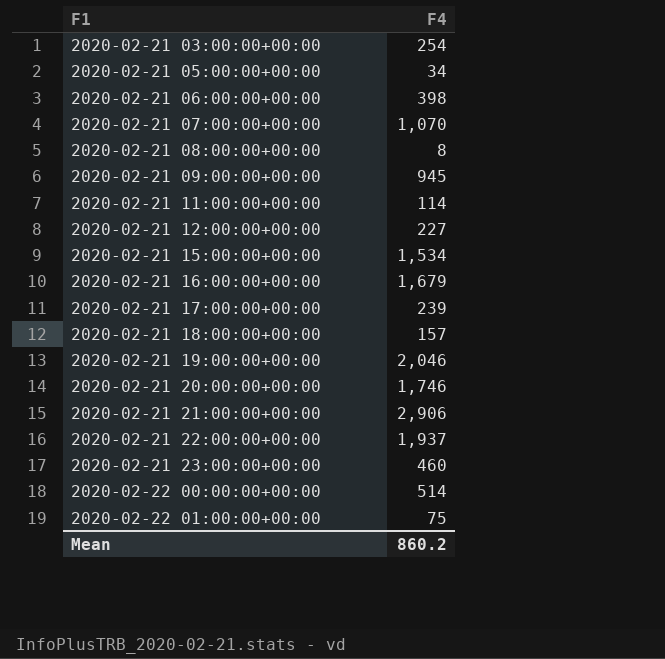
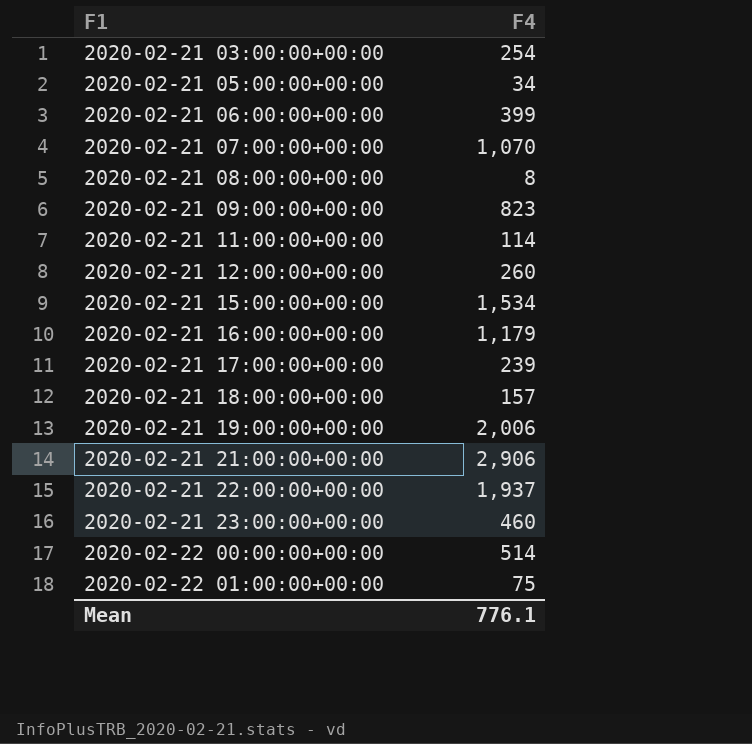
row 2020-02-21 20:00:00+00:00: 1,746 -> none
2020-02-21 06:00:00+00:00 | F4: 398 -> 399
2020-02-21 09:00:00+00:00 | F4: 945 -> 823
2020-02-21 12:00:00+00:00 | F4: 227 -> 260
2020-02-21 16:00:00+00:00 | F4: 1,679 -> 1,179
2020-02-21 19:00:00+00:00 | F4: 2,046 -> 2,006
Mean | F4: 860.2 -> 776.1

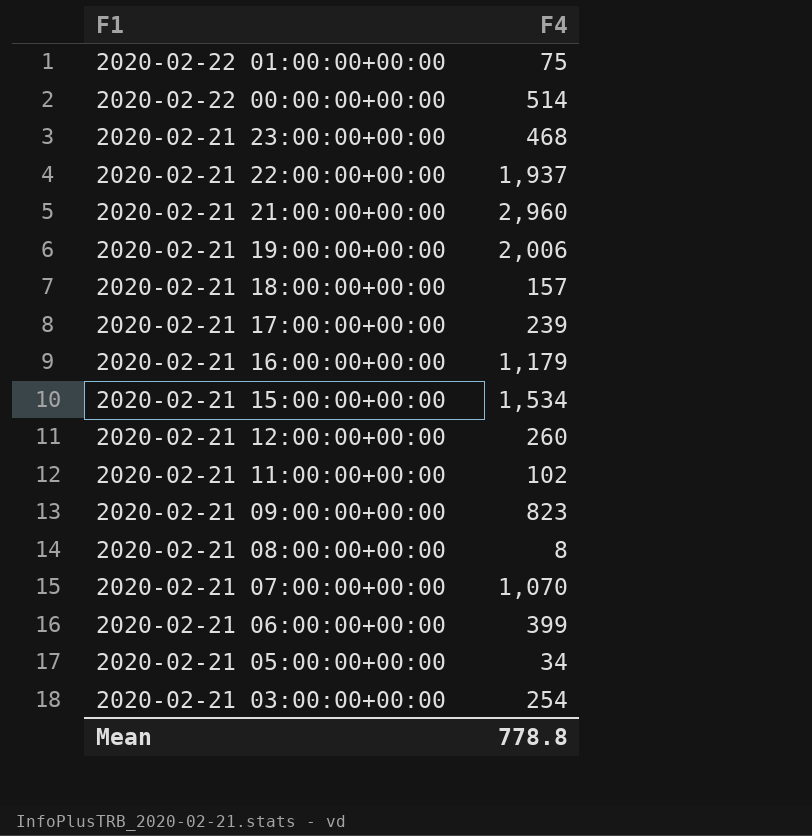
row order: F1 ascending -> F1 descending
2020-02-21 23:00:00+00:00 | F4: 460 -> 468
2020-02-21 21:00:00+00:00 | F4: 2,906 -> 2,960
2020-02-21 11:00:00+00:00 | F4: 114 -> 102
Mean | F4: 776.1 -> 778.8

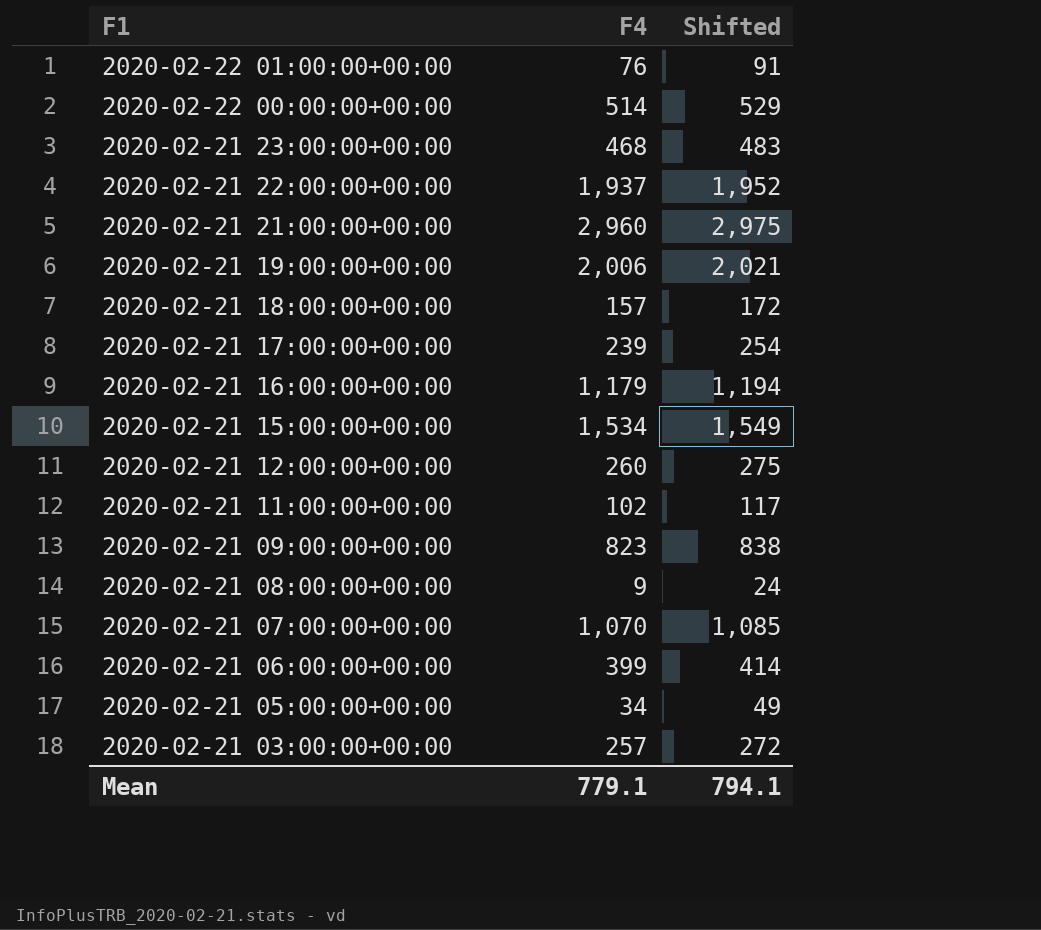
column Shifted | formula: none -> [F4] + 15
2020-02-22 01:00:00+00:00 | F4: 75 -> 76
2020-02-21 08:00:00+00:00 | F4: 8 -> 9
2020-02-21 03:00:00+00:00 | F4: 254 -> 257
Mean | F4: 778.8 -> 779.1

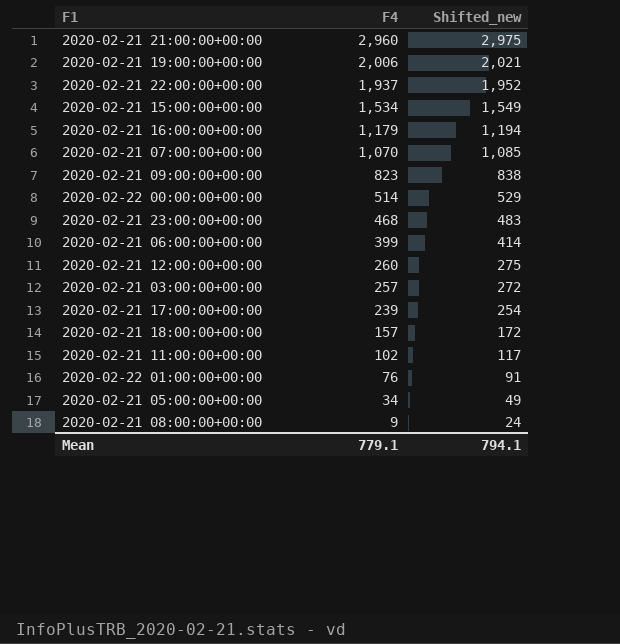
row order: F1 descending -> F4 descending
column name: Shifted -> Shifted_new

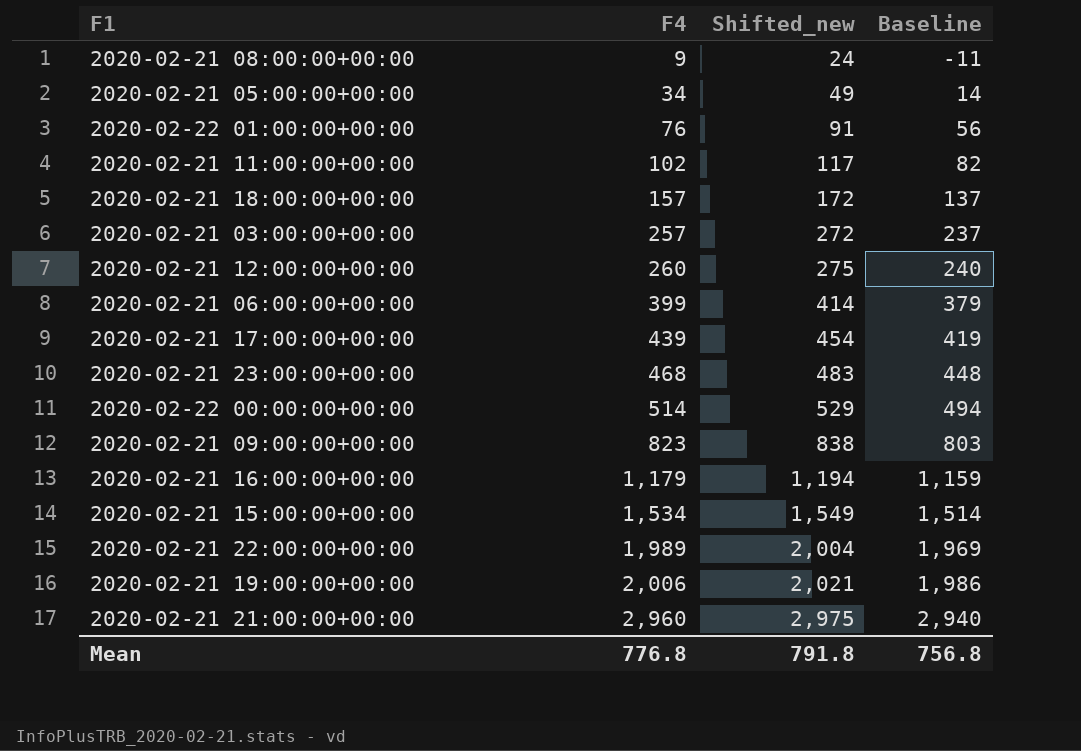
row order: F4 descending -> F4 ascending
column Baseline | formula: none -> [F4] - 20
row 2020-02-21 07:00:00+00:00: 1,070 | 1,085 -> none
2020-02-21 17:00:00+00:00 | F4: 239 -> 439
2020-02-21 17:00:00+00:00 | Shifted_new: 254 -> 454
2020-02-21 22:00:00+00:00 | F4: 1,937 -> 1,989
2020-02-21 22:00:00+00:00 | Shifted_new: 1,952 -> 2,004
Mean | F4: 779.1 -> 776.8
Mean | Shifted_new: 794.1 -> 791.8

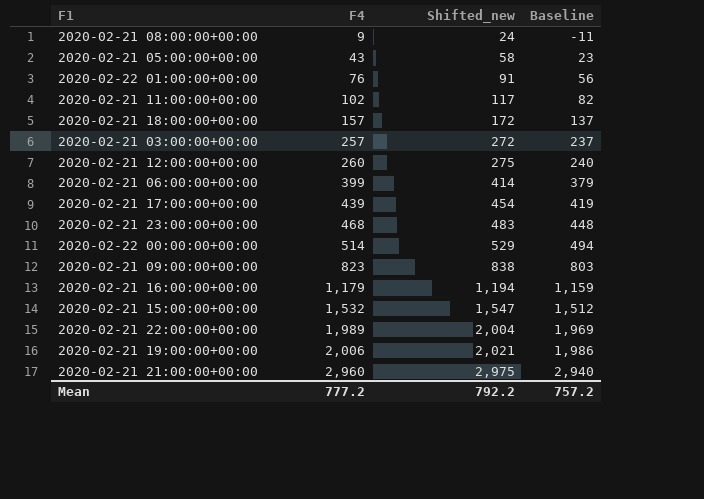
2020-02-21 05:00:00+00:00 | F4: 34 -> 43
2020-02-21 05:00:00+00:00 | Shifted_new: 49 -> 58
2020-02-21 05:00:00+00:00 | Baseline: 14 -> 23
2020-02-21 15:00:00+00:00 | F4: 1,534 -> 1,532
2020-02-21 15:00:00+00:00 | Shifted_new: 1,549 -> 1,547
2020-02-21 15:00:00+00:00 | Baseline: 1,514 -> 1,512
Mean | F4: 776.8 -> 777.2
Mean | Shifted_new: 791.8 -> 792.2
Mean | Baseline: 756.8 -> 757.2

